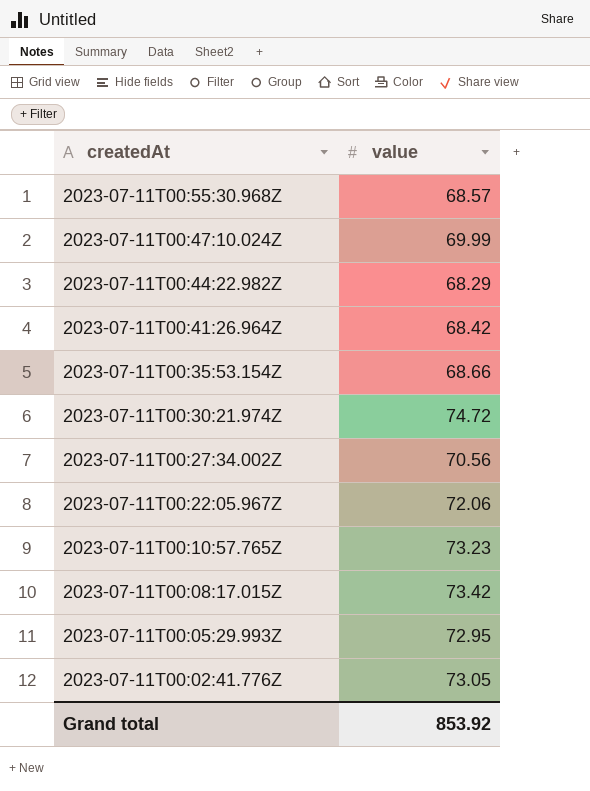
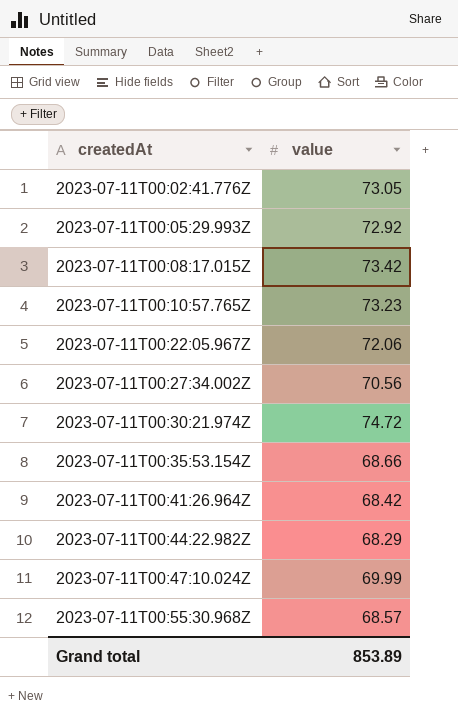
row order: createdAt descending -> createdAt ascending
2023-07-11T00:05:29.993Z | value: 72.95 -> 72.92
Grand total | value: 853.92 -> 853.89

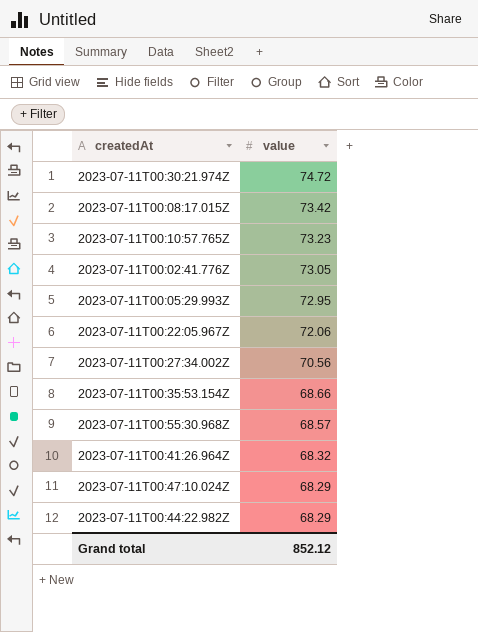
row order: createdAt ascending -> value descending
2023-07-11T00:05:29.993Z | value: 72.92 -> 72.95
2023-07-11T00:41:26.964Z | value: 68.42 -> 68.32
2023-07-11T00:47:10.024Z | value: 69.99 -> 68.29
Grand total | value: 853.89 -> 852.12

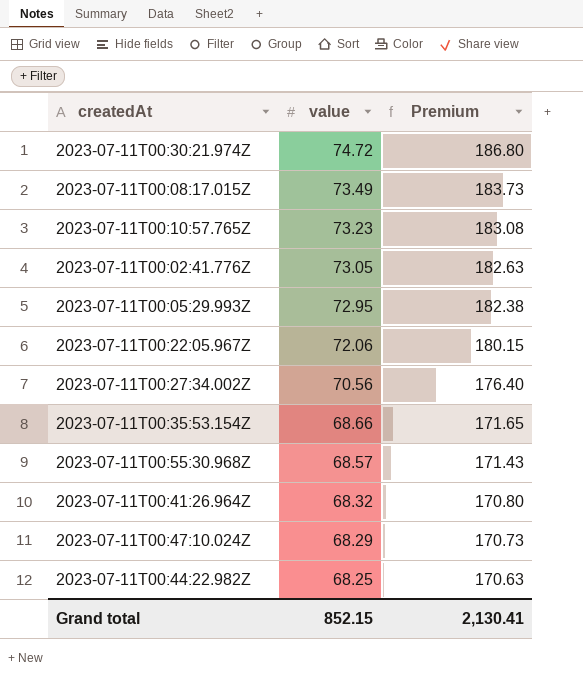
column Premium | formula: none -> [value] * 2.5
2023-07-11T00:08:17.015Z | value: 73.42 -> 73.49
2023-07-11T00:44:22.982Z | value: 68.29 -> 68.25
Grand total | value: 852.12 -> 852.15

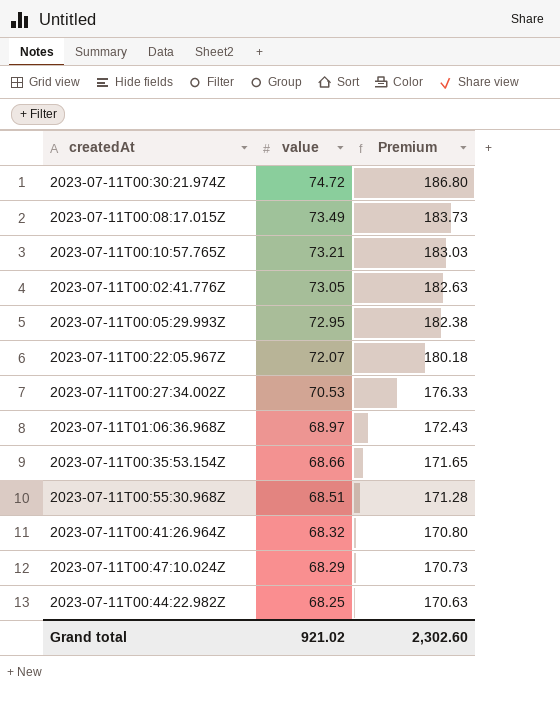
2023-07-11T00:10:57.765Z | value: 73.23 -> 73.21
2023-07-11T00:10:57.765Z | Premium: 183.08 -> 183.03
2023-07-11T00:22:05.967Z | value: 72.06 -> 72.07
2023-07-11T00:22:05.967Z | Premium: 180.15 -> 180.18
2023-07-11T00:27:34.002Z | value: 70.56 -> 70.53
2023-07-11T00:27:34.002Z | Premium: 176.40 -> 176.33
row 2023-07-11T01:06:36.968Z: none -> 68.97 | 172.43
2023-07-11T00:55:30.968Z | value: 68.57 -> 68.51
2023-07-11T00:55:30.968Z | Premium: 171.43 -> 171.28
Grand total | value: 852.15 -> 921.02
Grand total | Premium: 2,130.41 -> 2,302.60

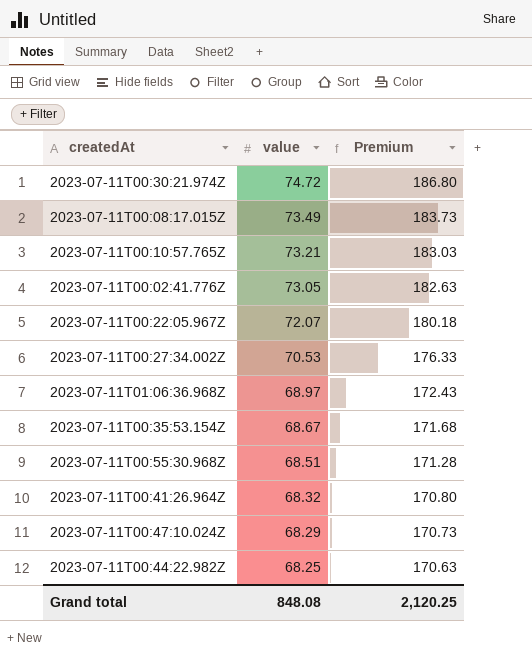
row 2023-07-11T00:05:29.993Z: 72.95 | 182.38 -> none
2023-07-11T00:35:53.154Z | value: 68.66 -> 68.67
2023-07-11T00:35:53.154Z | Premium: 171.65 -> 171.68
Grand total | value: 921.02 -> 848.08
Grand total | Premium: 2,302.60 -> 2,120.25

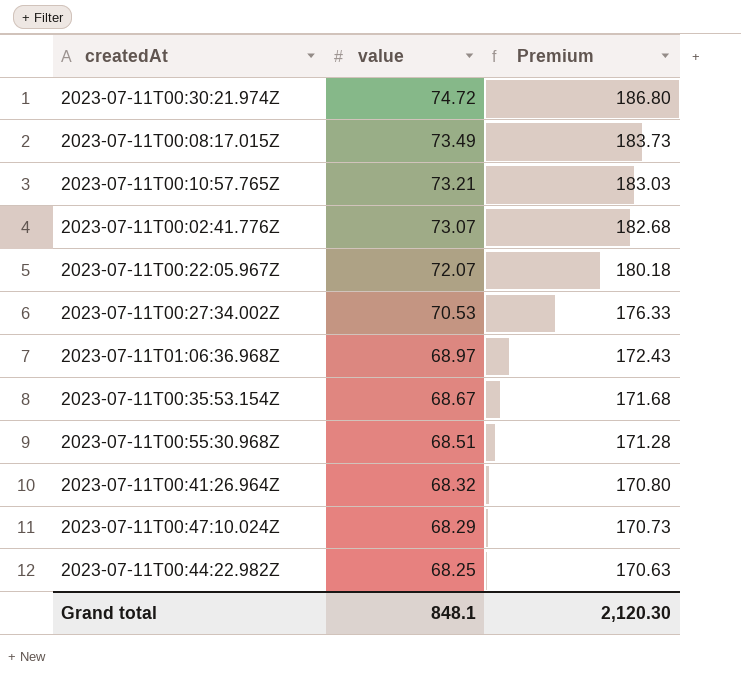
2023-07-11T00:02:41.776Z | value: 73.05 -> 73.07
2023-07-11T00:02:41.776Z | Premium: 182.63 -> 182.68
Grand total | value: 848.08 -> 848.1
Grand total | Premium: 2,120.25 -> 2,120.30

